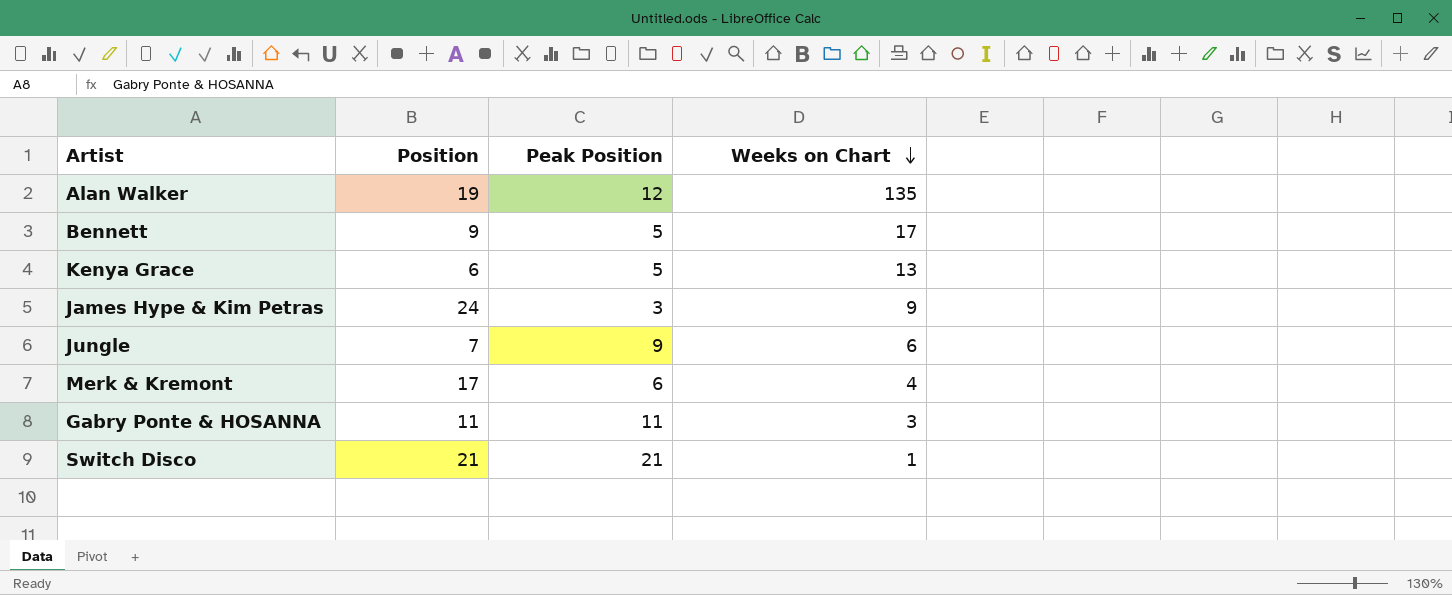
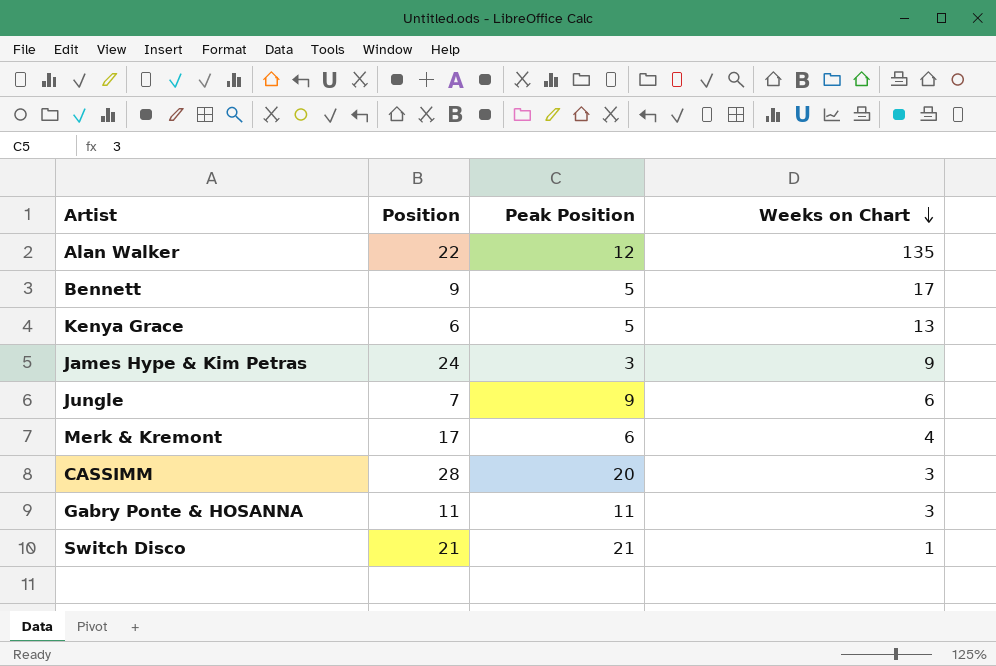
Alan Walker | Position: 19 -> 22
row CASSIMM: none -> 28 | 20 | 3

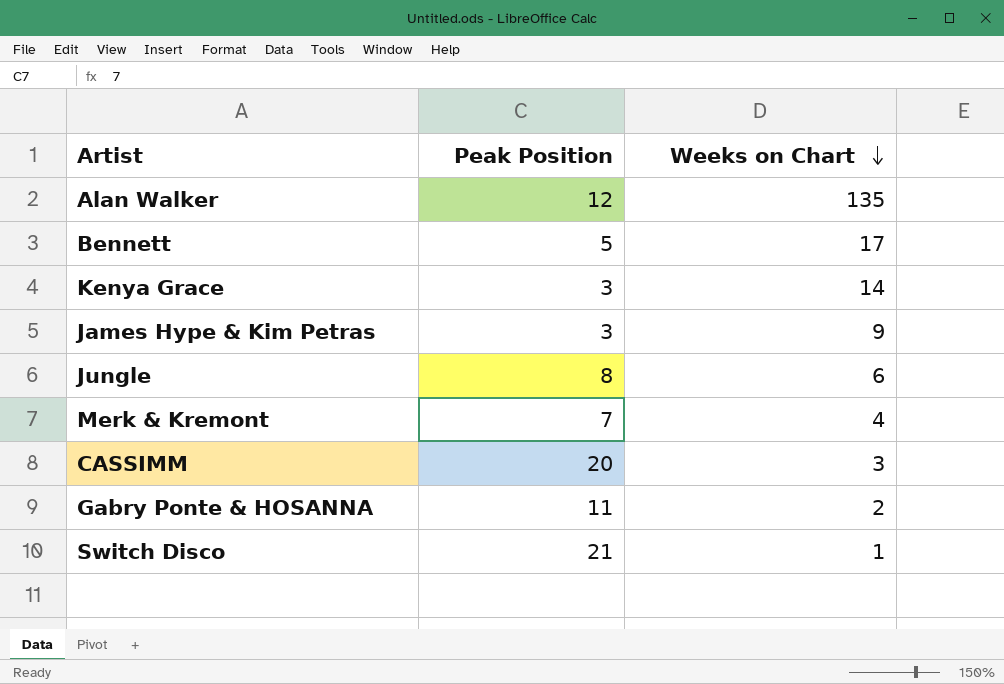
column Position | position: 2 -> none
Kenya Grace | Peak Position: 5 -> 3
Kenya Grace | Weeks on Chart: 13 -> 14
Jungle | Peak Position: 9 -> 8
Merk & Kremont | Peak Position: 6 -> 7
Gabry Ponte & HOSANNA | Weeks on Chart: 3 -> 2

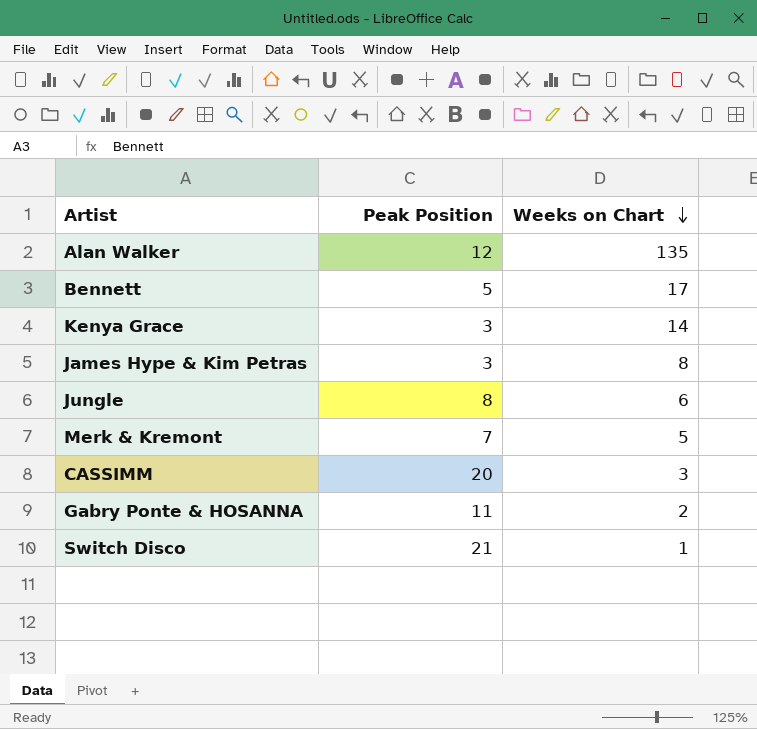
James Hype & Kim Petras | Weeks on Chart: 9 -> 8
Merk & Kremont | Weeks on Chart: 4 -> 5

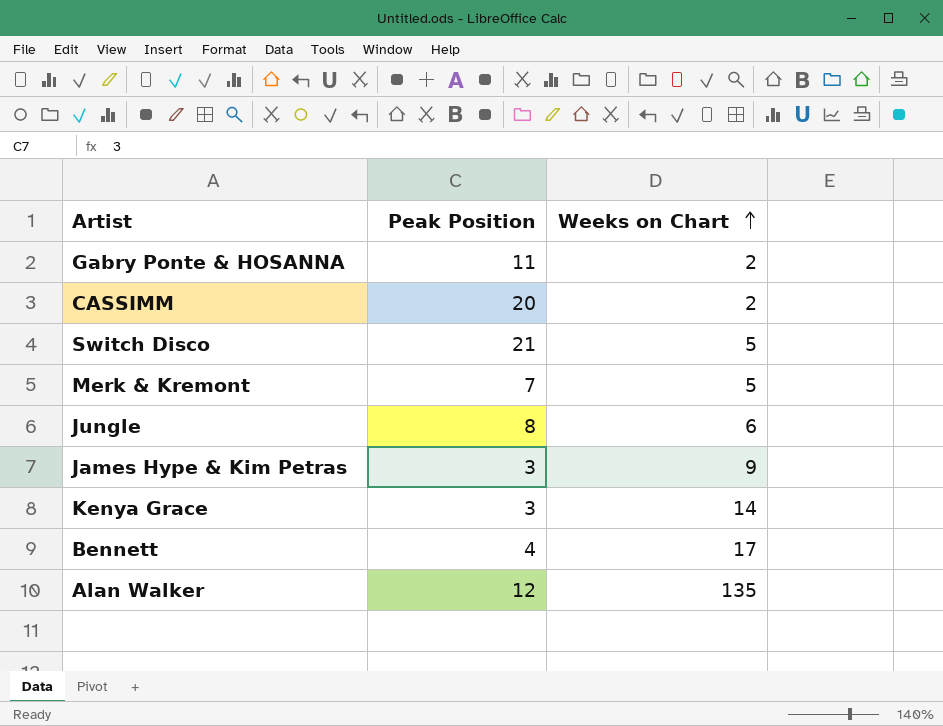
row order: Weeks on Chart descending -> Weeks on Chart ascending
CASSIMM | Weeks on Chart: 3 -> 2
Switch Disco | Weeks on Chart: 1 -> 5
James Hype & Kim Petras | Weeks on Chart: 8 -> 9
Bennett | Peak Position: 5 -> 4

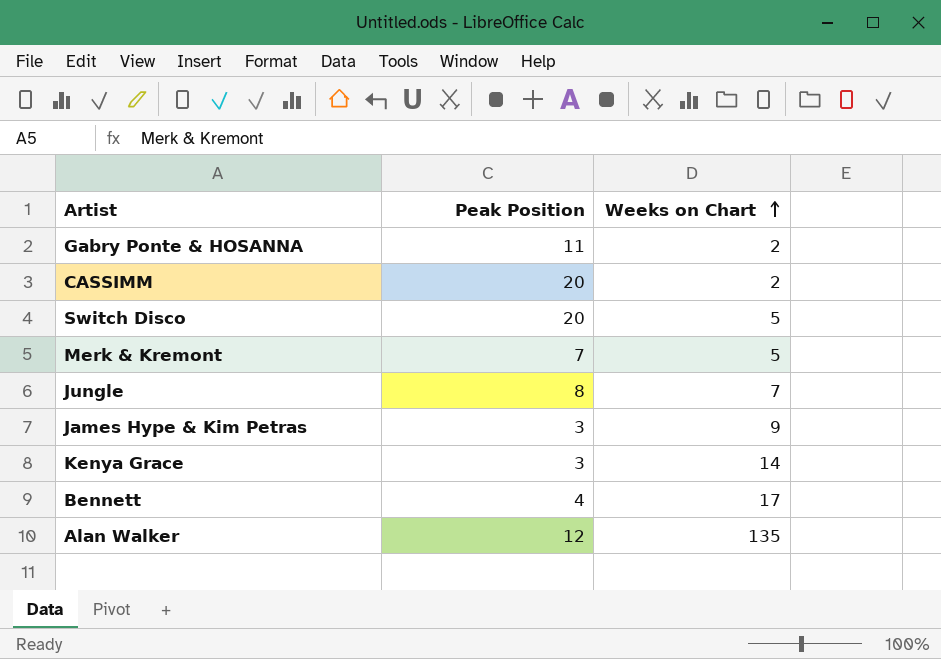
Switch Disco | Peak Position: 21 -> 20
Jungle | Weeks on Chart: 6 -> 7

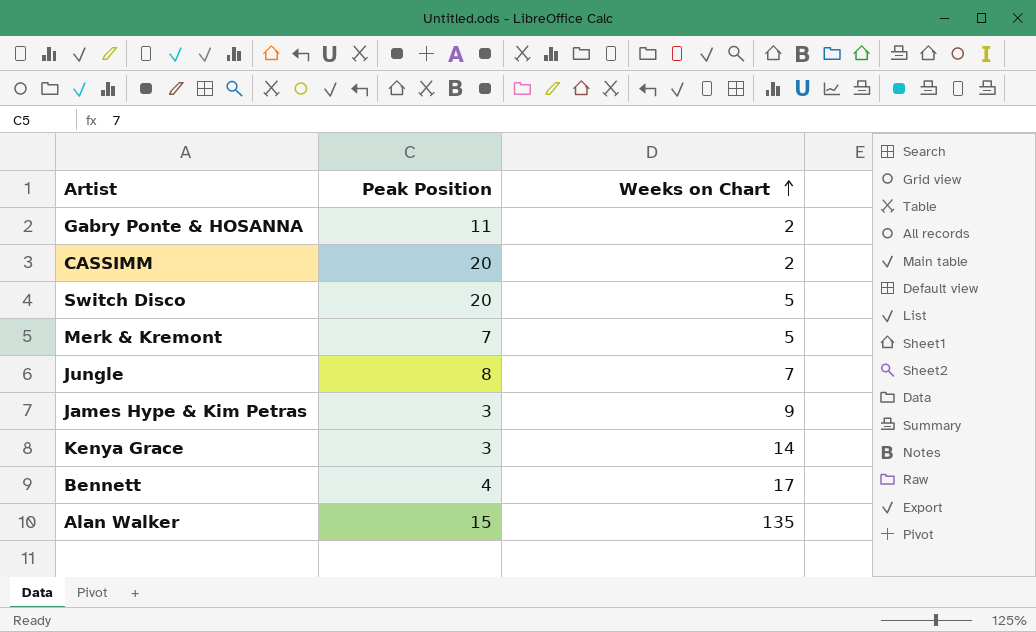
Alan Walker | Peak Position: 12 -> 15

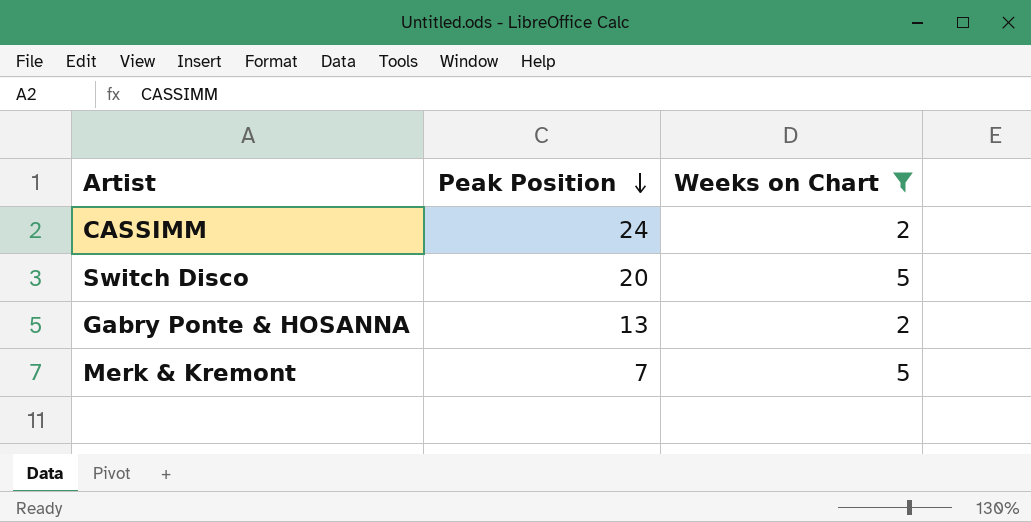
filter: none -> Weeks on Chart <= 5
row order: Weeks on Chart ascending -> Peak Position descending
CASSIMM | Peak Position: 20 -> 24
Gabry Ponte & HOSANNA | Peak Position: 11 -> 13

